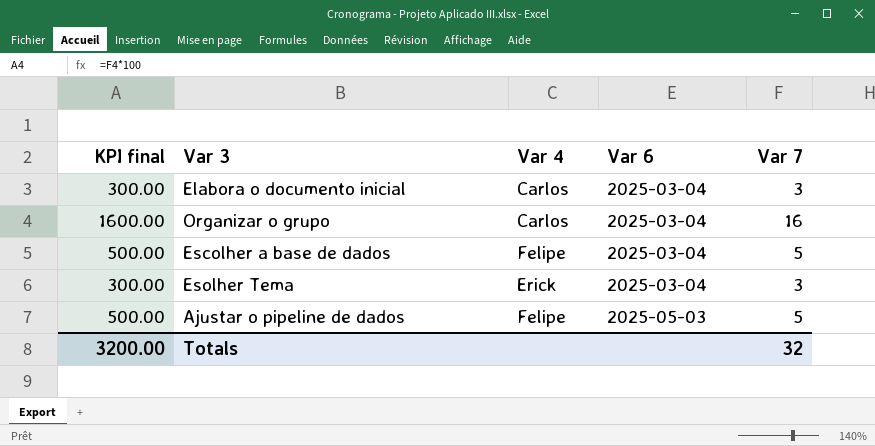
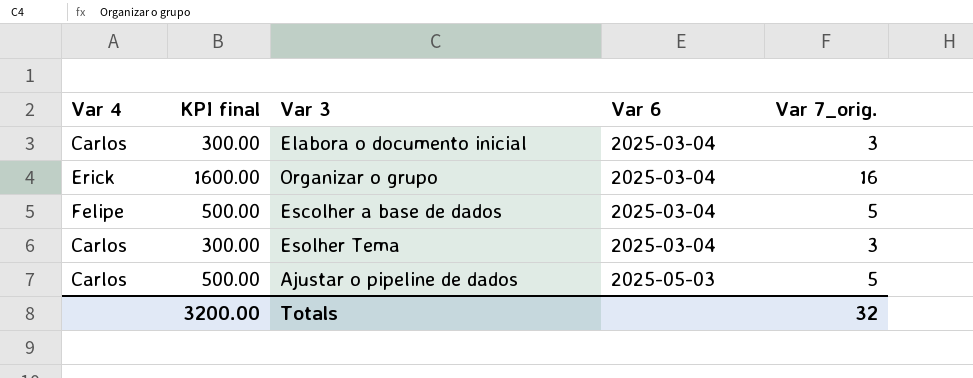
column Var 4 | position: 3 -> 1
column name: Var 7 -> Var 7_orig.
Organizar o grupo | Var 4: Carlos -> Erick
Esolher Tema | Var 4: Erick -> Carlos
Ajustar o pipeline de dados | Var 4: Felipe -> Carlos

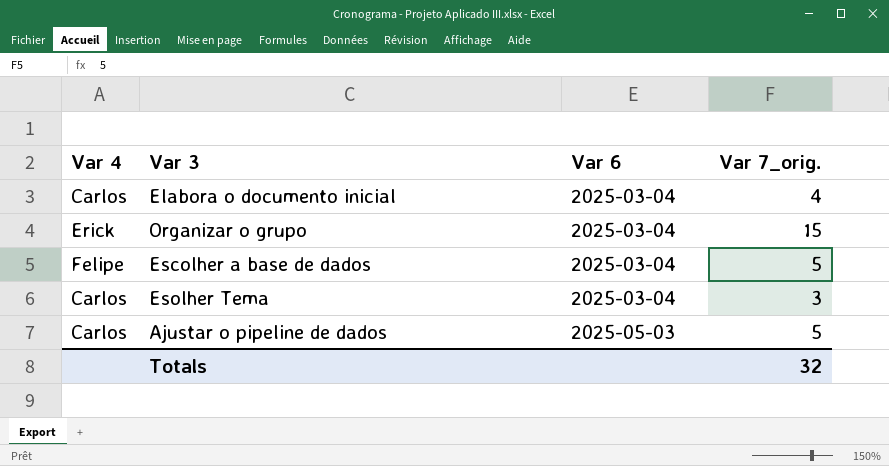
column KPI final | formula: [Var 7_orig.] * 100 -> none
Elabora o documento inicial | Var 7_orig.: 3 -> 4
Organizar o grupo | Var 7_orig.: 16 -> 15

